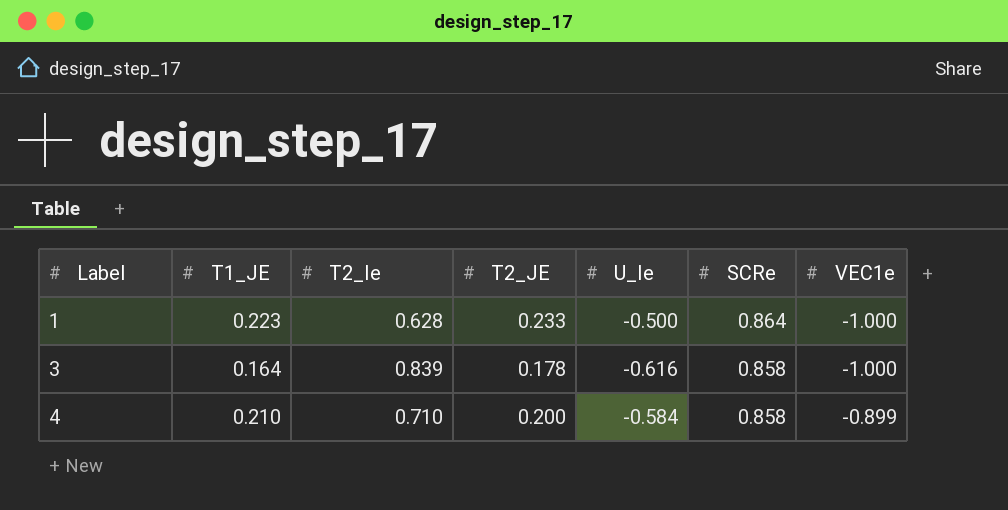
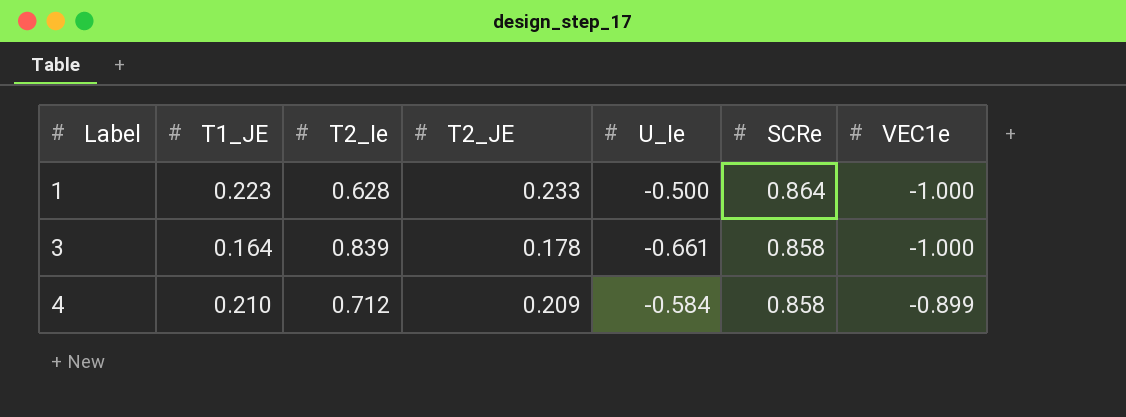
3 | U_Ie: -0.616 -> -0.661
4 | T2_Ie: 0.710 -> 0.712
4 | T2_JE: 0.200 -> 0.209

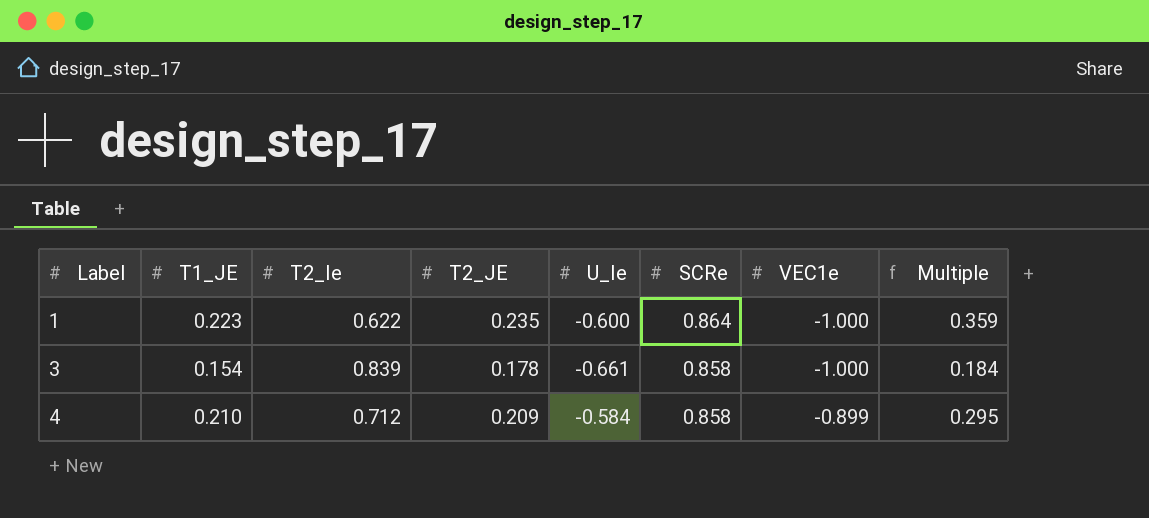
column Multiple | formula: none -> [T1_JE] / [T2_Ie]
1 | T2_Ie: 0.628 -> 0.622
1 | T2_JE: 0.233 -> 0.235
1 | U_Ie: -0.500 -> -0.600
3 | T1_JE: 0.164 -> 0.154

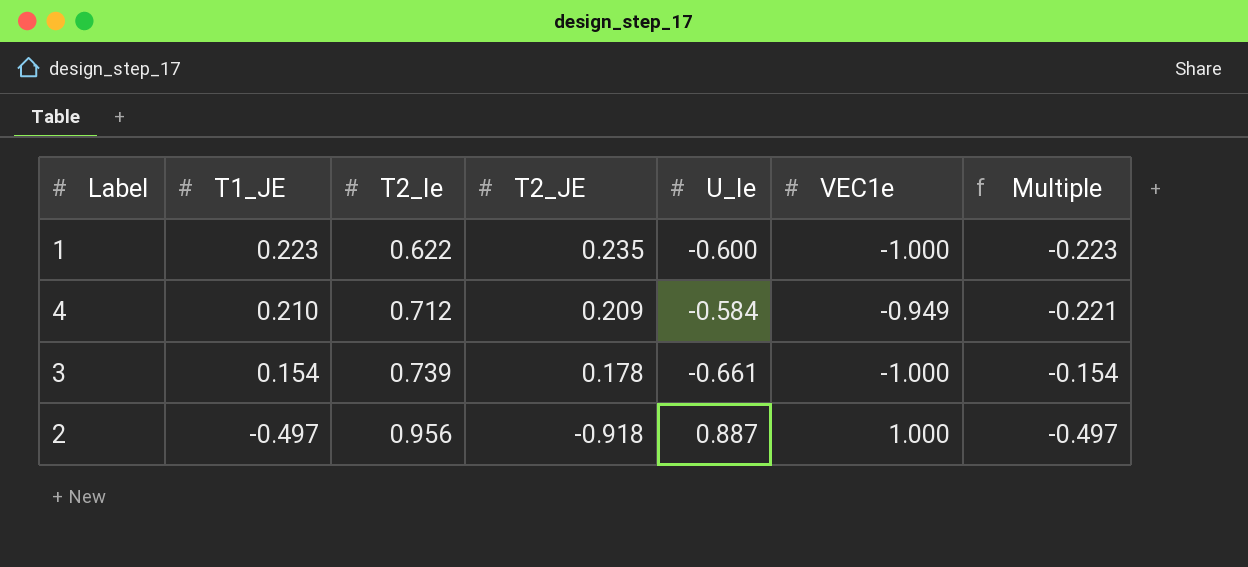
row order: Label ascending -> T1_JE descending
column SCRe | position: 6 -> none
column Multiple | formula: [T1_JE] / [T2_Ie] -> [T1_JE] / [VEC1e]
4 | VEC1e: -0.899 -> -0.949
3 | T2_Ie: 0.839 -> 0.739
row 2: none -> -0.497 | 0.956 | -0.918 | 0.887 | 1.000 | -0.497

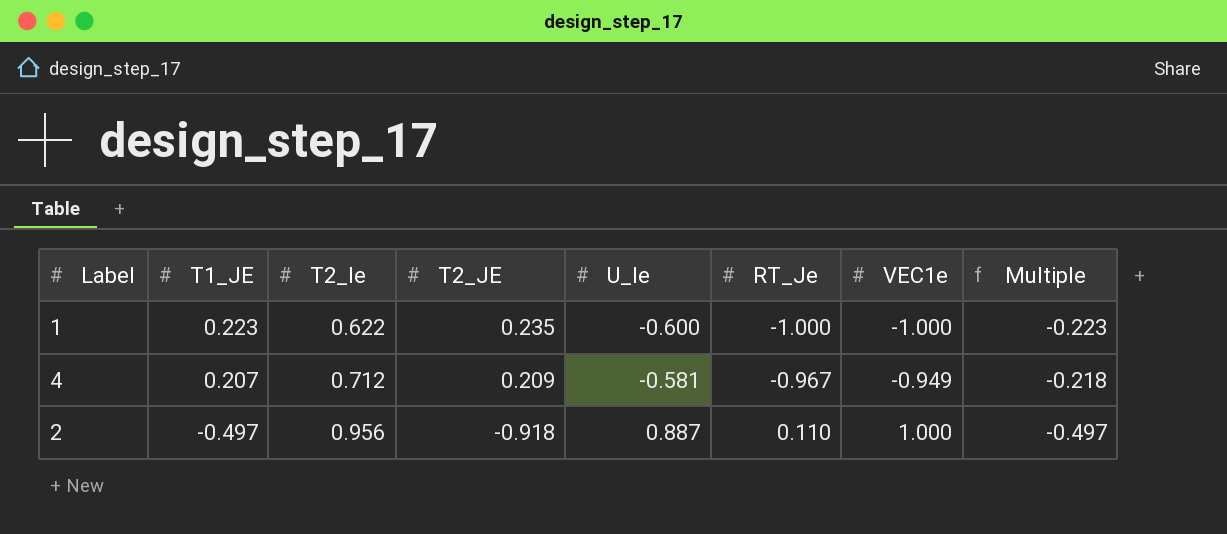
column RT_Je | position: none -> 6
row 3: 0.154 | 0.739 | 0.178 | -0.661 | -1.000 | -0.154 -> none
4 | T1_JE: 0.210 -> 0.207
4 | U_Ie: -0.584 -> -0.581
4 | Multiple: -0.221 -> -0.218

